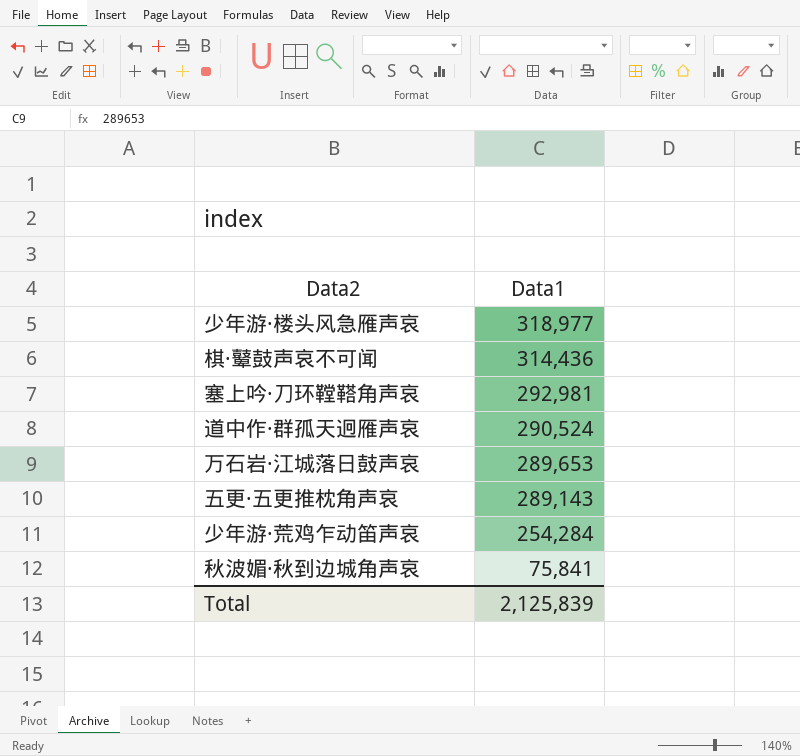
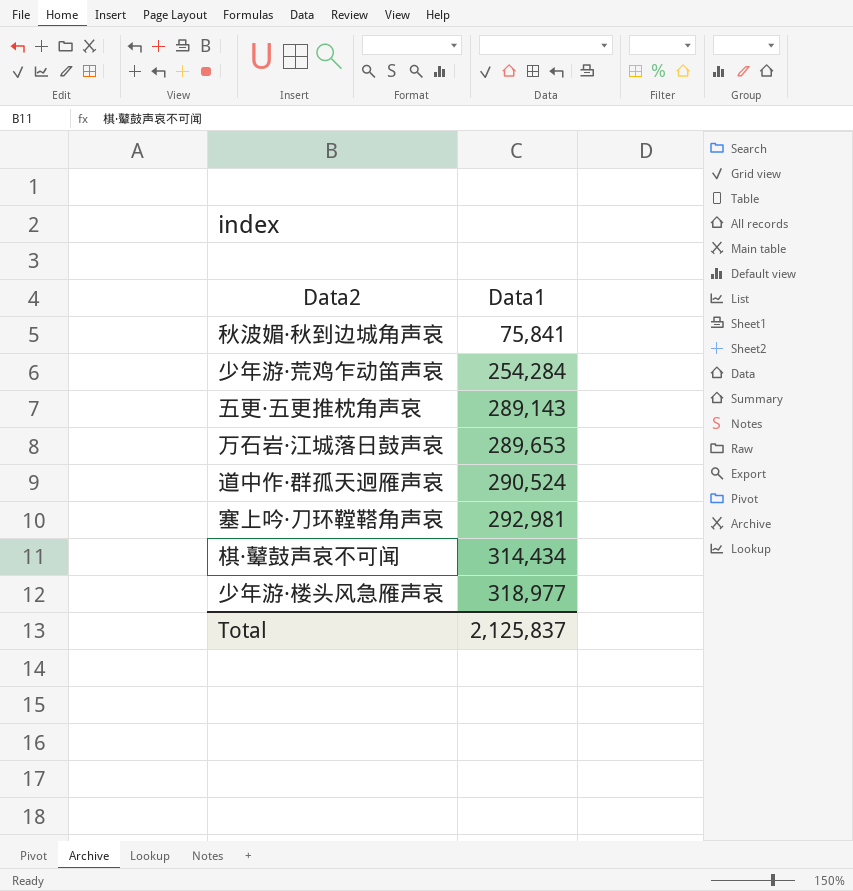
row order: Data1 descending -> Data1 ascending
棋·鼙鼓声哀不可闻 | Data1: 314,436 -> 314,434
Total | Data1: 2,125,839 -> 2,125,837

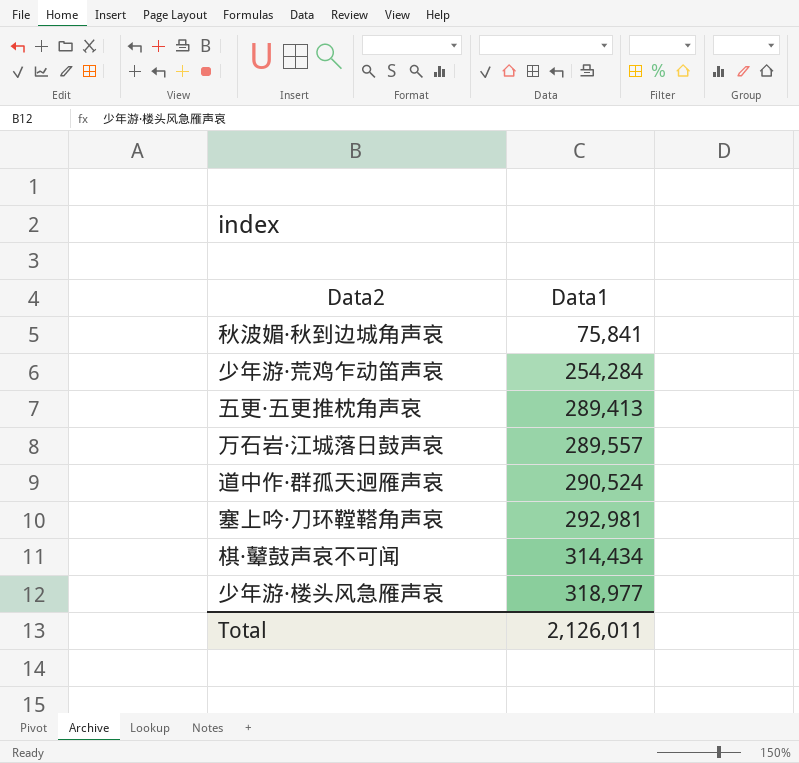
五更·五更推枕角声哀 | Data1: 289,143 -> 289,413
万石岩·江城落日鼓声哀 | Data1: 289,653 -> 289,557
Total | Data1: 2,125,837 -> 2,126,011

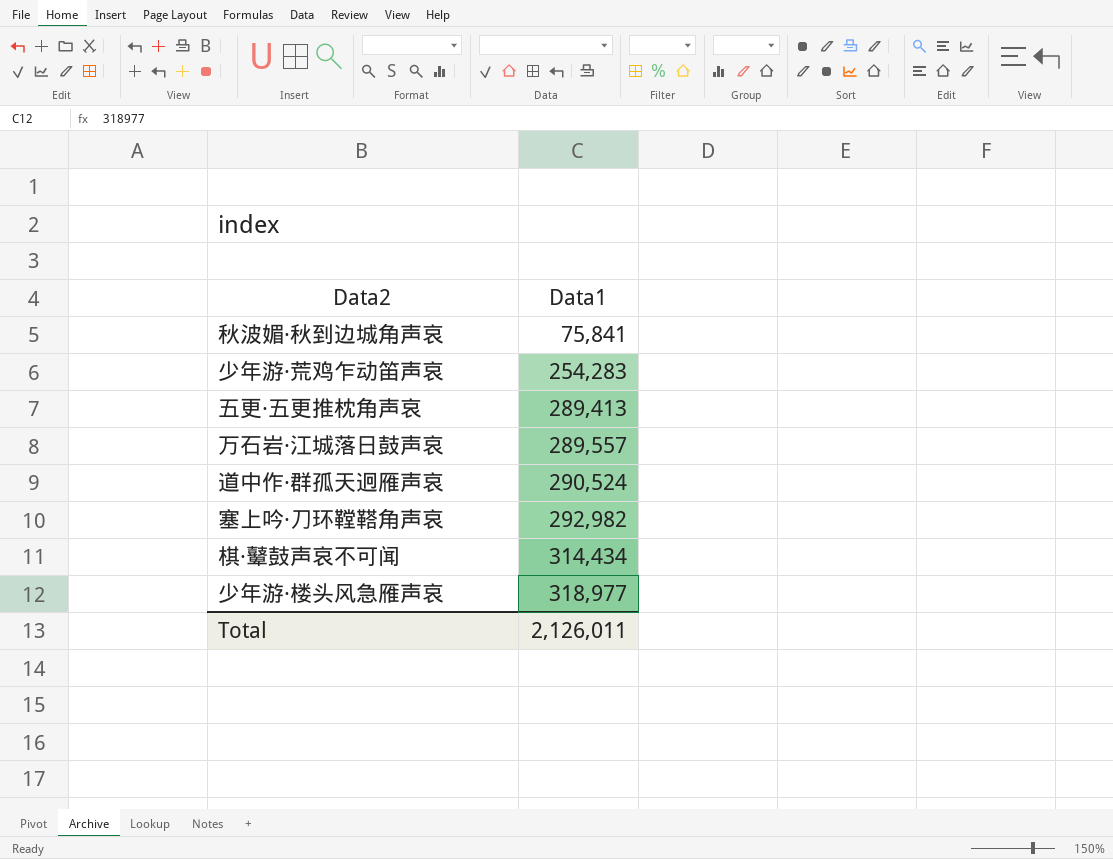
少年游·荒鸡乍动笛声哀 | Data1: 254,284 -> 254,283
塞上吟·刀环鞺鞳角声哀 | Data1: 292,981 -> 292,982

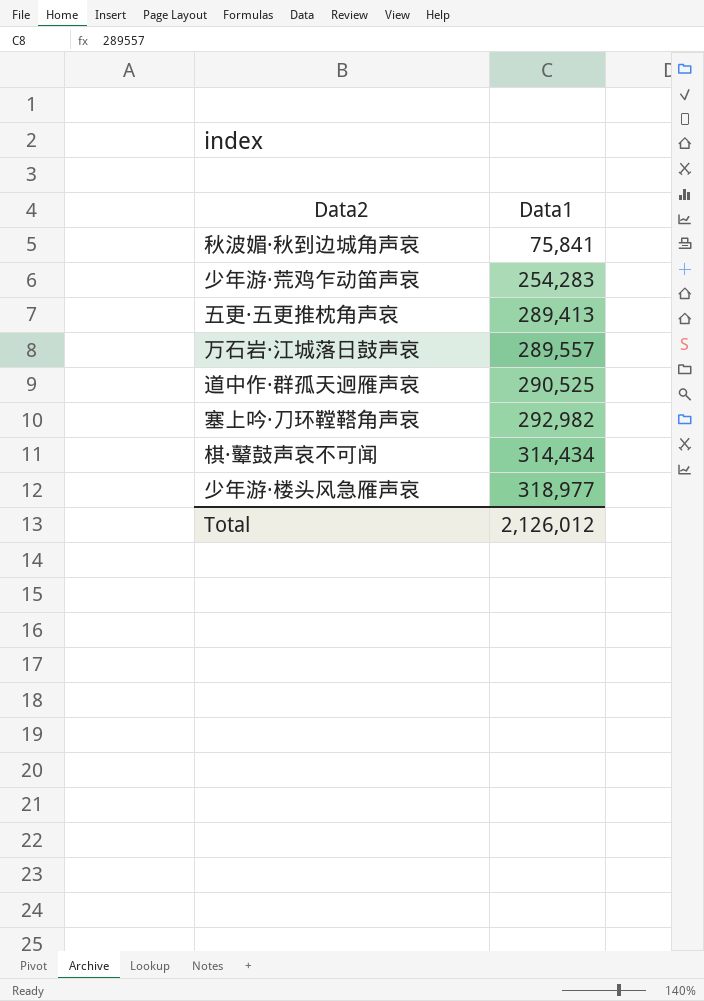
道中作·群孤天迥雁声哀 | Data1: 290,524 -> 290,525
Total | Data1: 2,126,011 -> 2,126,012

